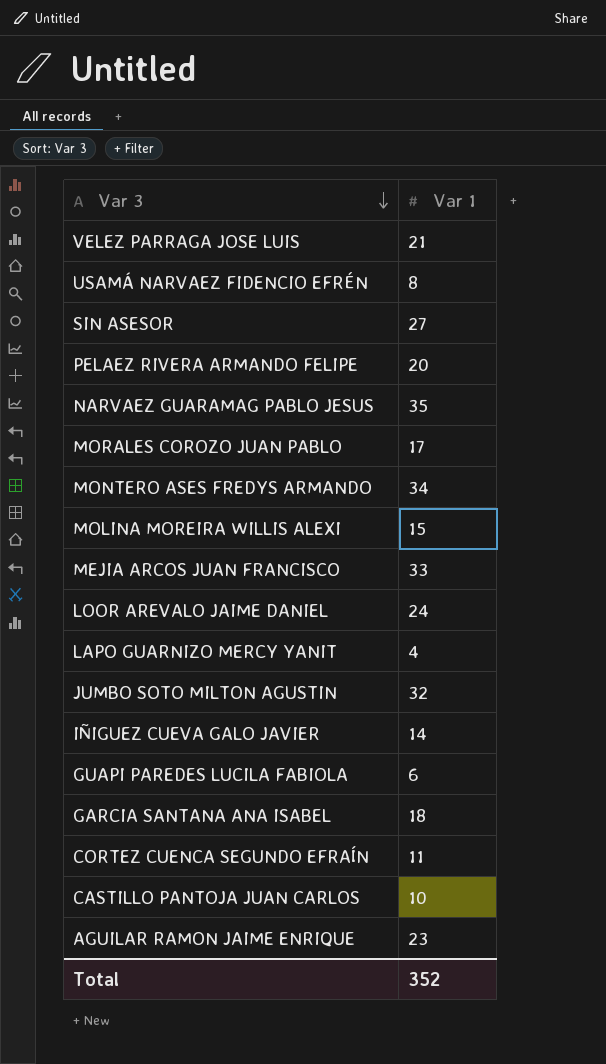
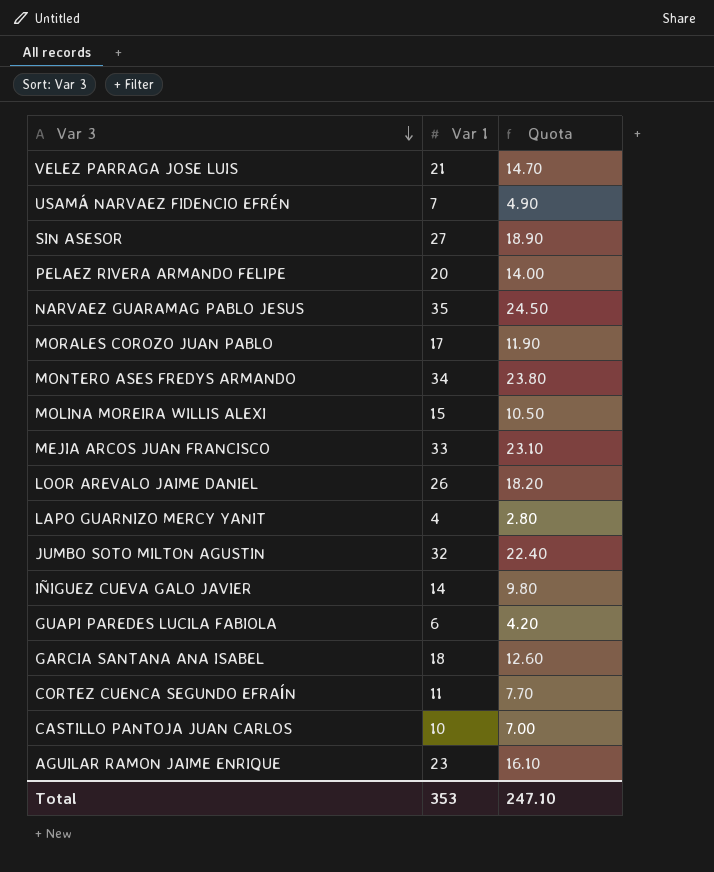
column Quota | formula: none -> [Var 1] * 0.7
USAMÁ NARVAEZ FIDENCIO EFRÉN | Var 1: 8 -> 7
LOOR AREVALO JAIME DANIEL | Var 1: 24 -> 26
Total | Var 1: 352 -> 353

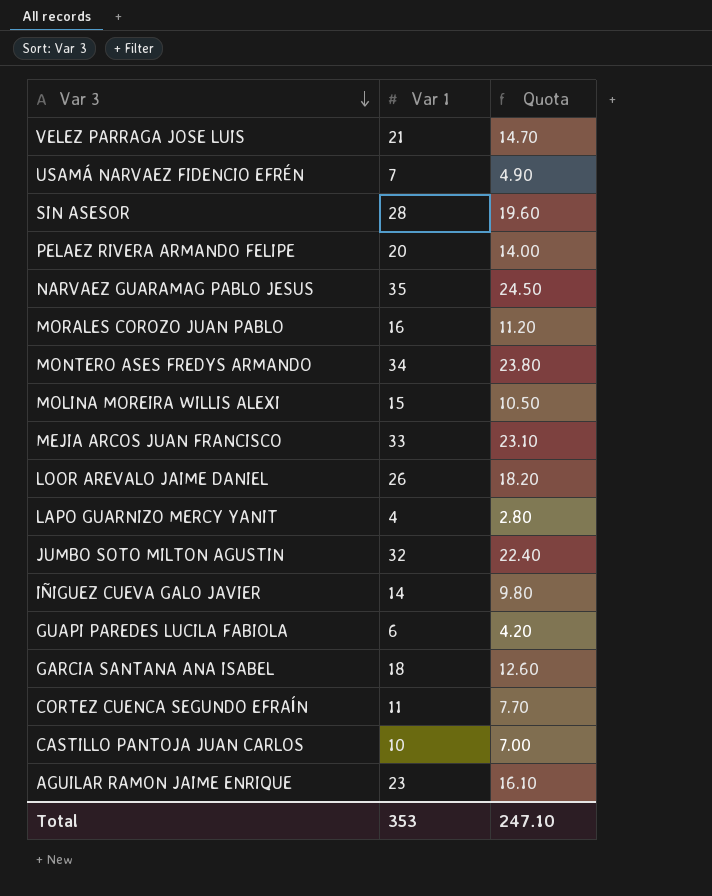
SIN ASESOR | Var 1: 27 -> 28
SIN ASESOR | Quota: 18.90 -> 19.60
MORALES COROZO JUAN PABLO | Var 1: 17 -> 16
MORALES COROZO JUAN PABLO | Quota: 11.90 -> 11.20

